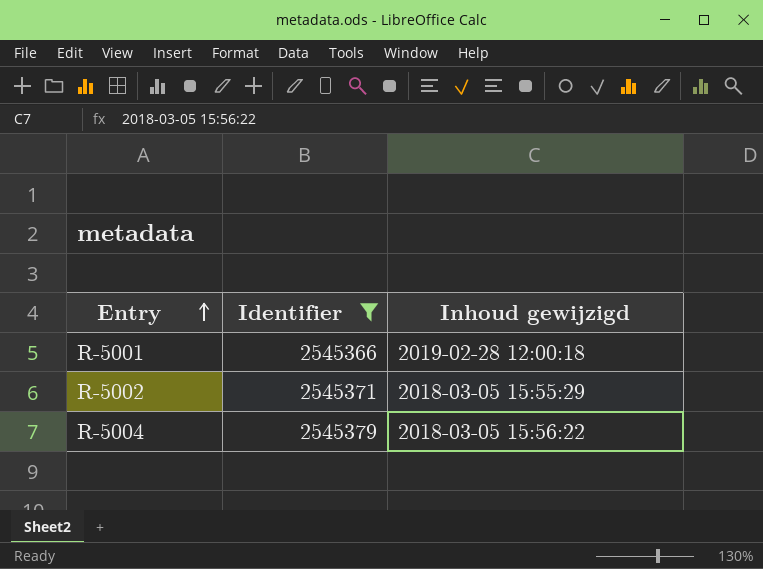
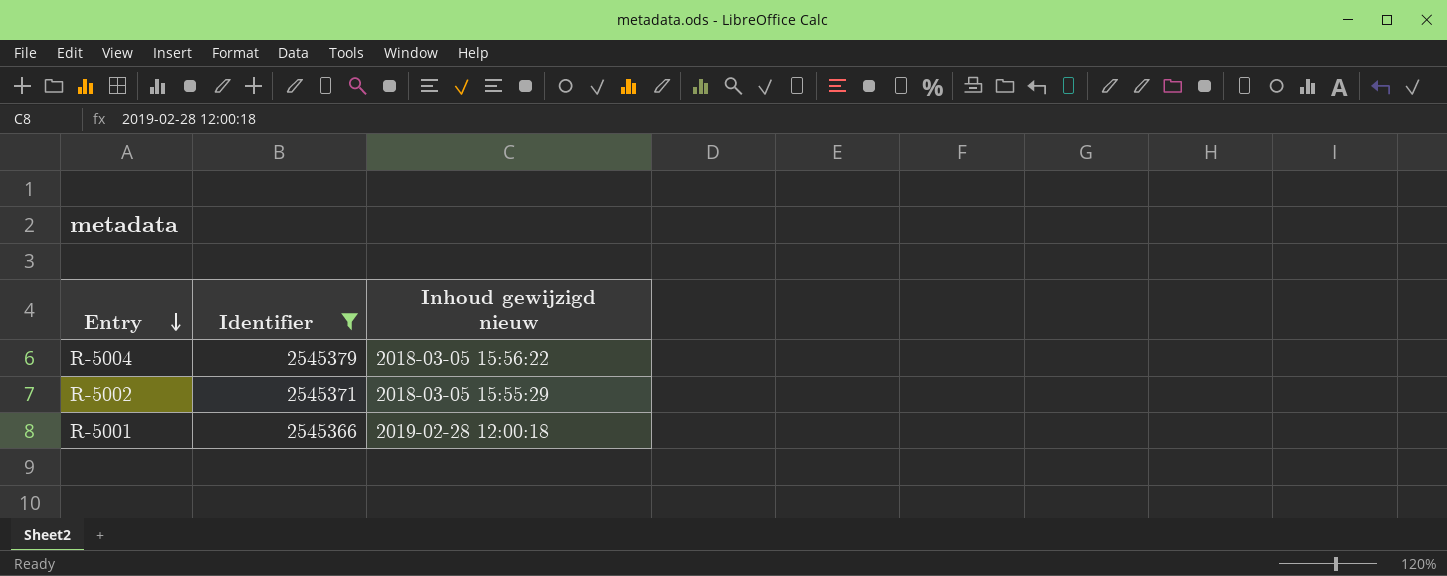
row order: Entry ascending -> Entry descending
column name: Inhoud gewijzigd -> Inhoud gewijzigd nieuw

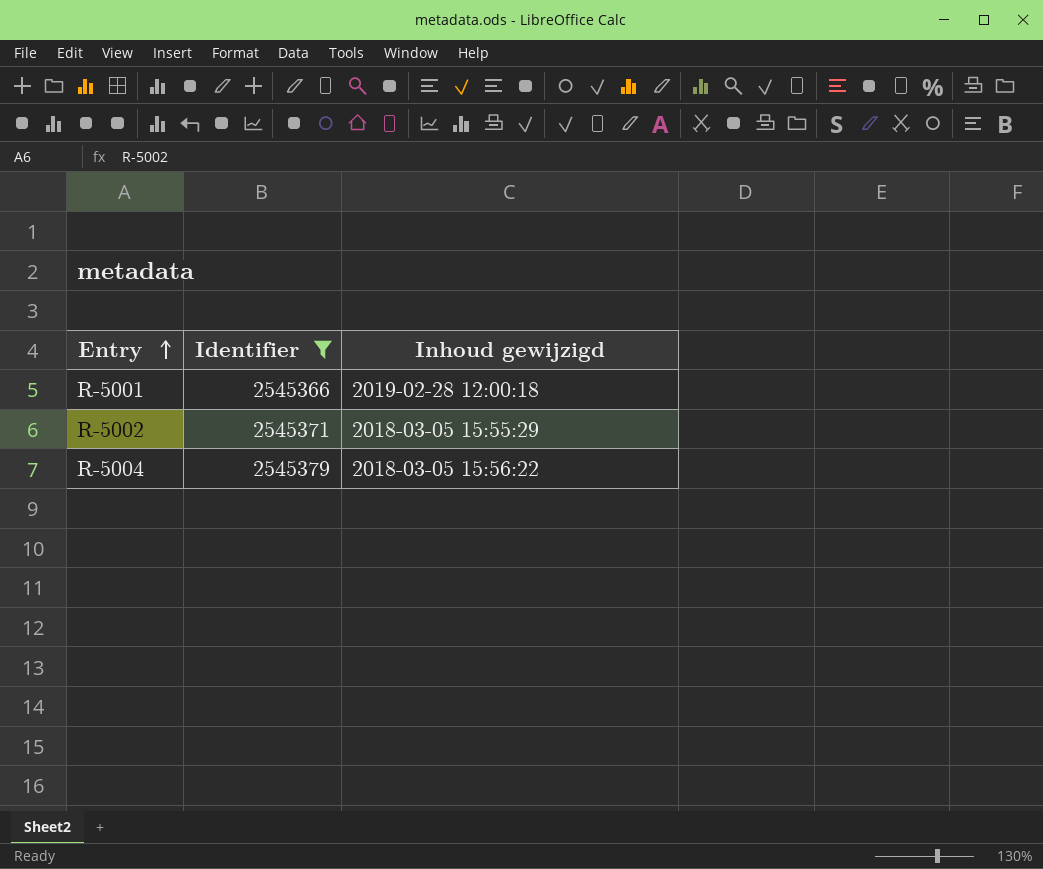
row order: Entry descending -> Entry ascending
column name: Inhoud gewijzigd nieuw -> Inhoud gewijzigd

